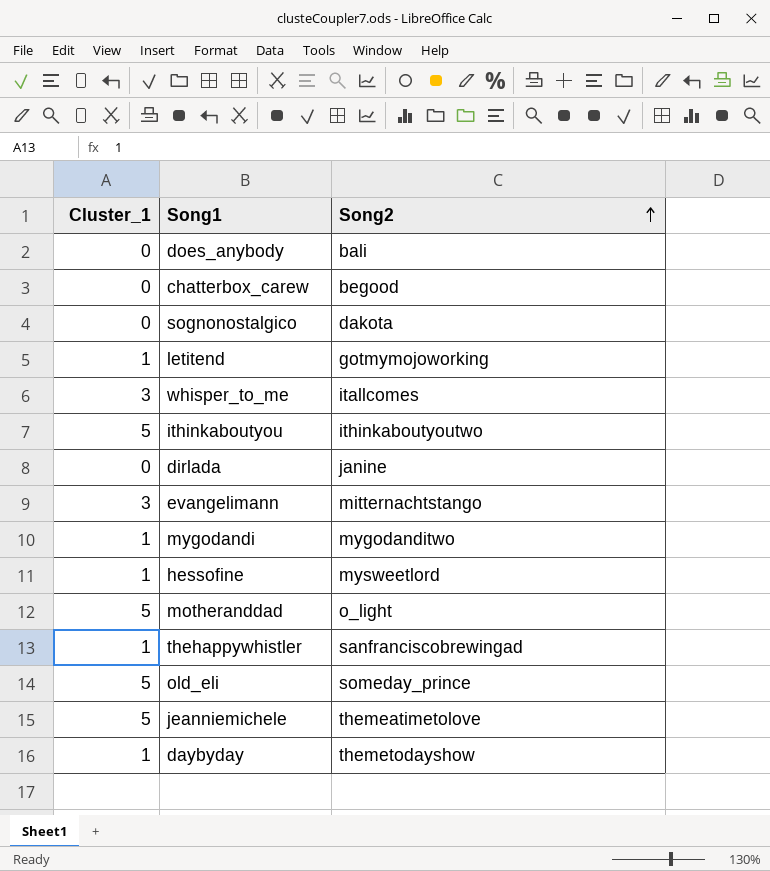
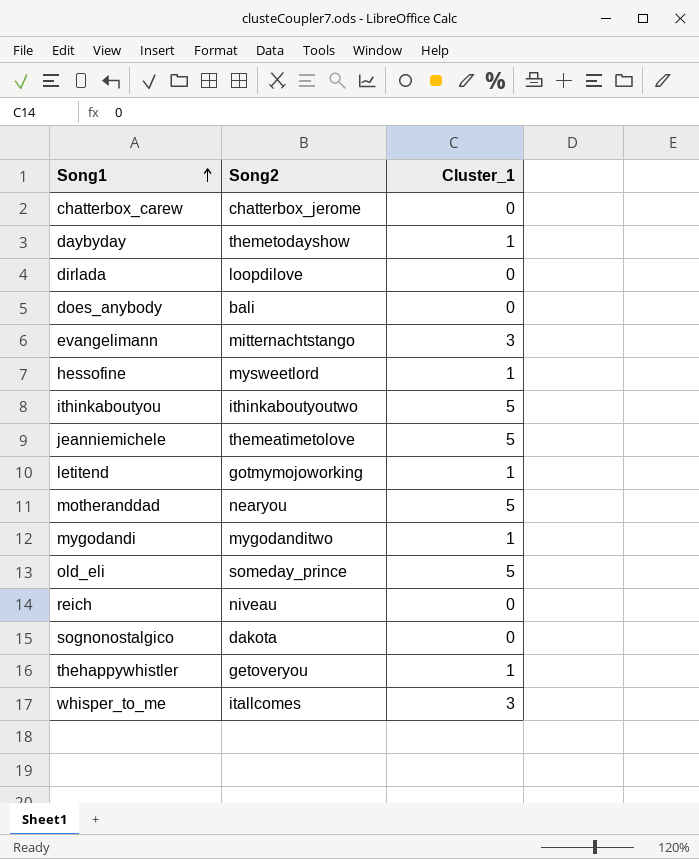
row order: Song2 ascending -> Song1 ascending
column Cluster_1 | position: 1 -> 3
chatterbox_carew | Song2: begood -> chatterbox_jerome
dirlada | Song2: janine -> loopdilove
motheranddad | Song2: o_light -> nearyou
row reich: none -> niveau | 0
thehappywhistler | Song2: sanfranciscobrewingad -> getoveryou

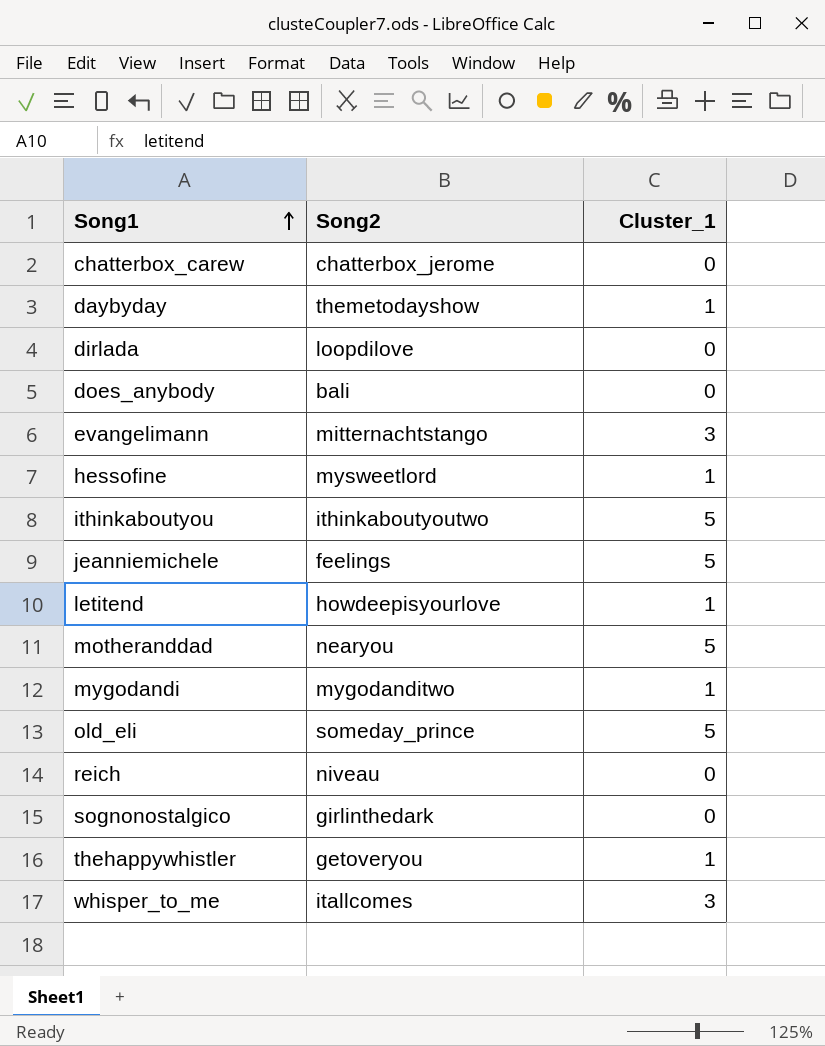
jeanniemichele | Song2: themeatimetolove -> feelings
letitend | Song2: gotmymojoworking -> howdeepisyourlove
sognonostalgico | Song2: dakota -> girlinthedark

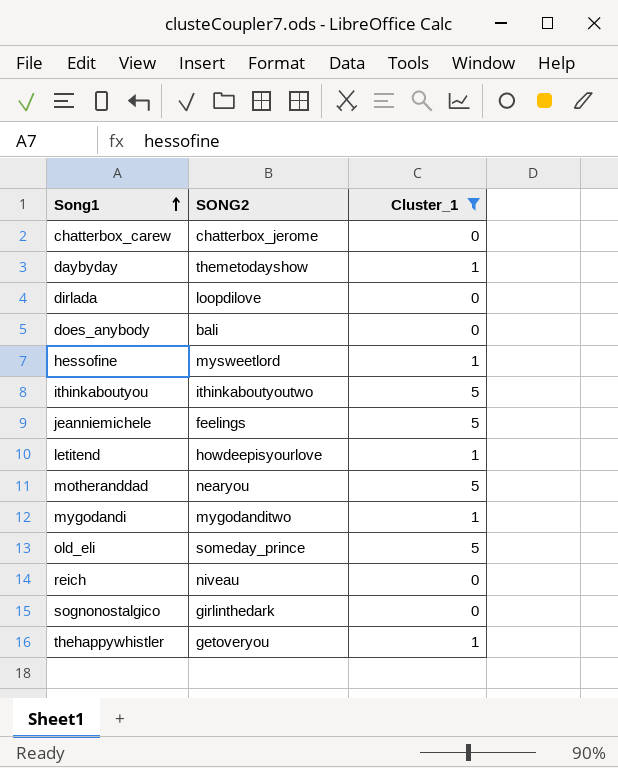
filter: none -> Cluster_1 != 3
column name: Song2 -> SONG2

